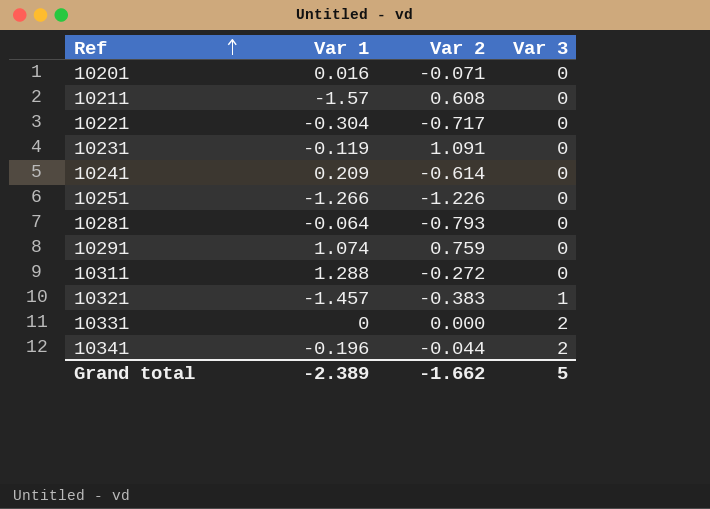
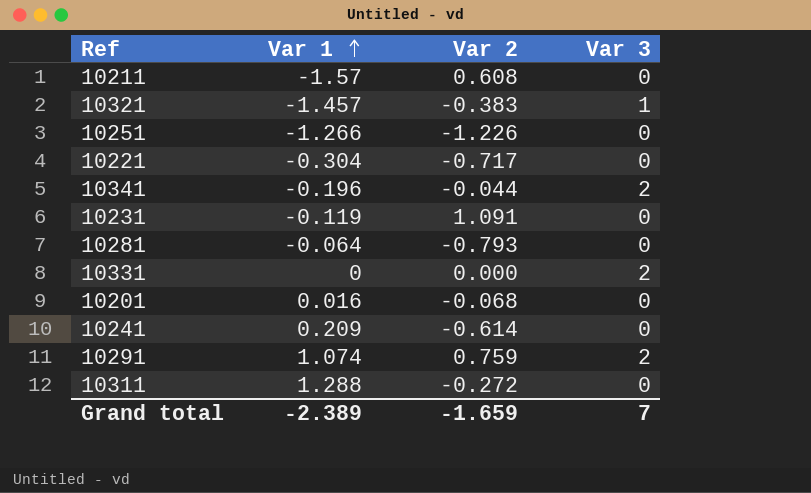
row order: Ref ascending -> Var 1 ascending
10201 | Var 2: -0.071 -> -0.068
10291 | Var 3: 0 -> 2
Grand total | Var 2: -1.662 -> -1.659
Grand total | Var 3: 5 -> 7

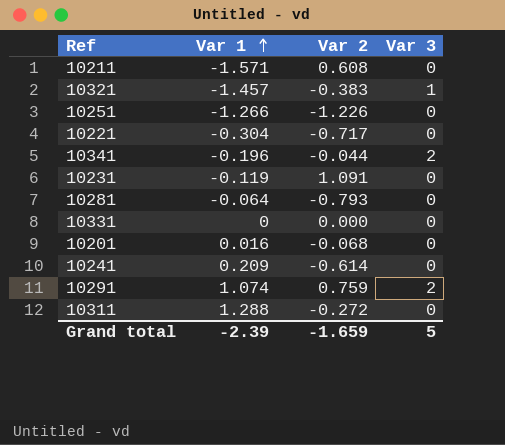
10211 | Var 1: -1.57 -> -1.571
10331 | Var 3: 2 -> 0
Grand total | Var 1: -2.389 -> -2.39
Grand total | Var 3: 7 -> 5

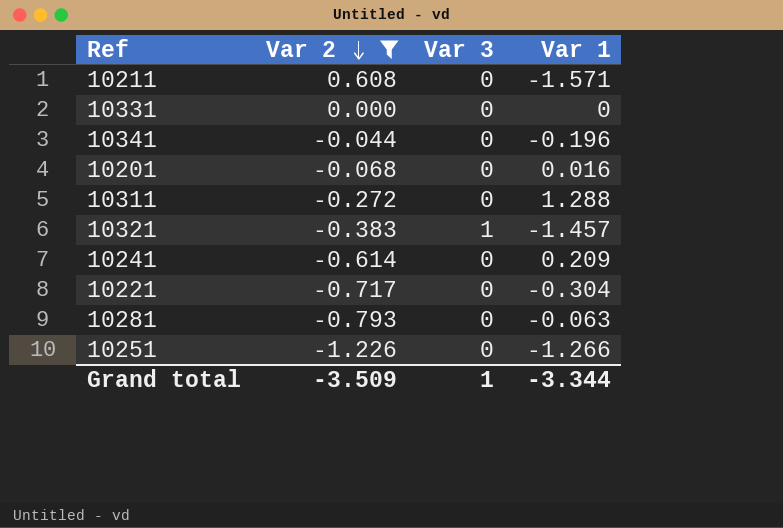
filter: none -> Var 2 <= 0.608
row order: Var 1 ascending -> Var 2 descending
column Var 1 | position: 2 -> 4
10341 | Var 3: 2 -> 0
10281 | Var 1: -0.064 -> -0.063
Grand total | Var 2: -1.659 -> -3.509
Grand total | Var 3: 5 -> 1
Grand total | Var 1: -2.39 -> -3.344

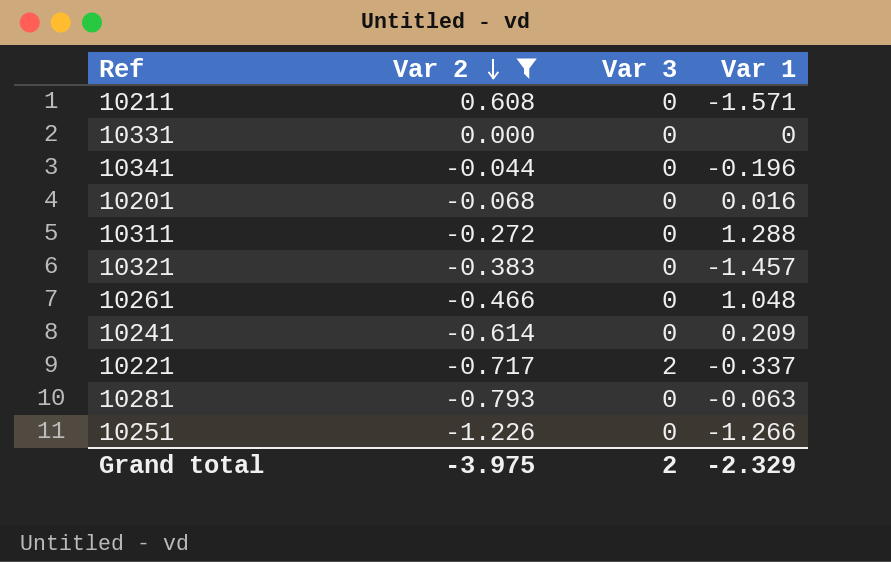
10321 | Var 3: 1 -> 0
row 10261: none -> -0.466 | 0 | 1.048
10221 | Var 3: 0 -> 2
10221 | Var 1: -0.304 -> -0.337
Grand total | Var 2: -3.509 -> -3.975
Grand total | Var 3: 1 -> 2
Grand total | Var 1: -3.344 -> -2.329

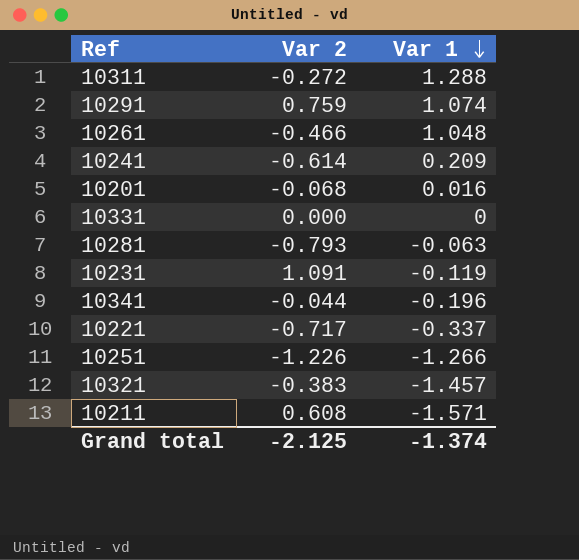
filter: Var 2 <= 0.608 -> none
row order: Var 2 descending -> Var 1 descending
column Var 3 | position: 3 -> none
Grand total | Var 2: -3.975 -> -2.125
Grand total | Var 1: -2.329 -> -1.374

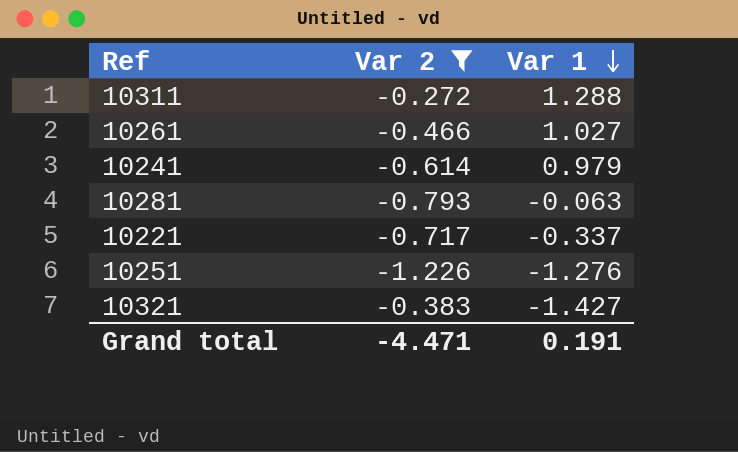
filter: none -> Var 2 <= -0.272
10261 | Var 1: 1.048 -> 1.027
10241 | Var 1: 0.209 -> 0.979
10251 | Var 1: -1.266 -> -1.276
10321 | Var 1: -1.457 -> -1.427
Grand total | Var 2: -2.125 -> -4.471
Grand total | Var 1: -1.374 -> 0.191

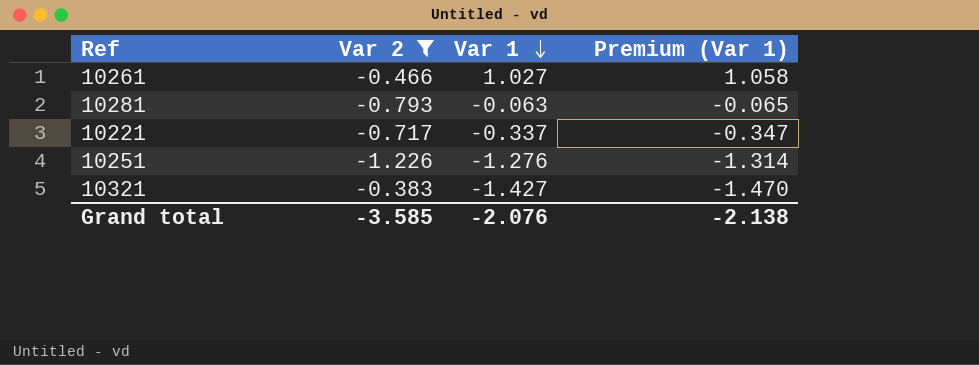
column Premium (Var 1) | formula: none -> [Var 1] * 1.03
row 10311: -0.272 | 1.288 -> none
row 10241: -0.614 | 0.979 -> none
Grand total | Var 2: -4.471 -> -3.585
Grand total | Var 1: 0.191 -> -2.076

